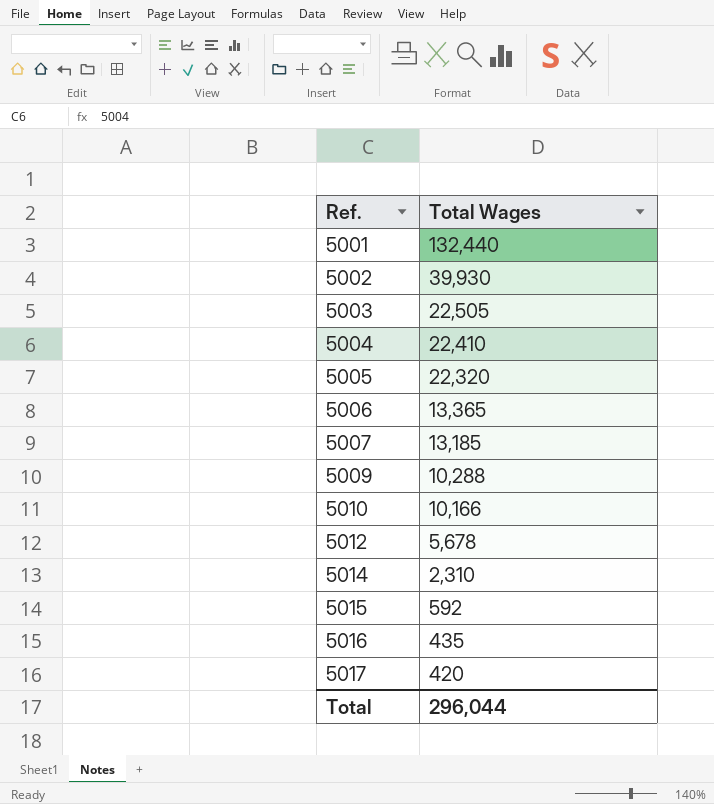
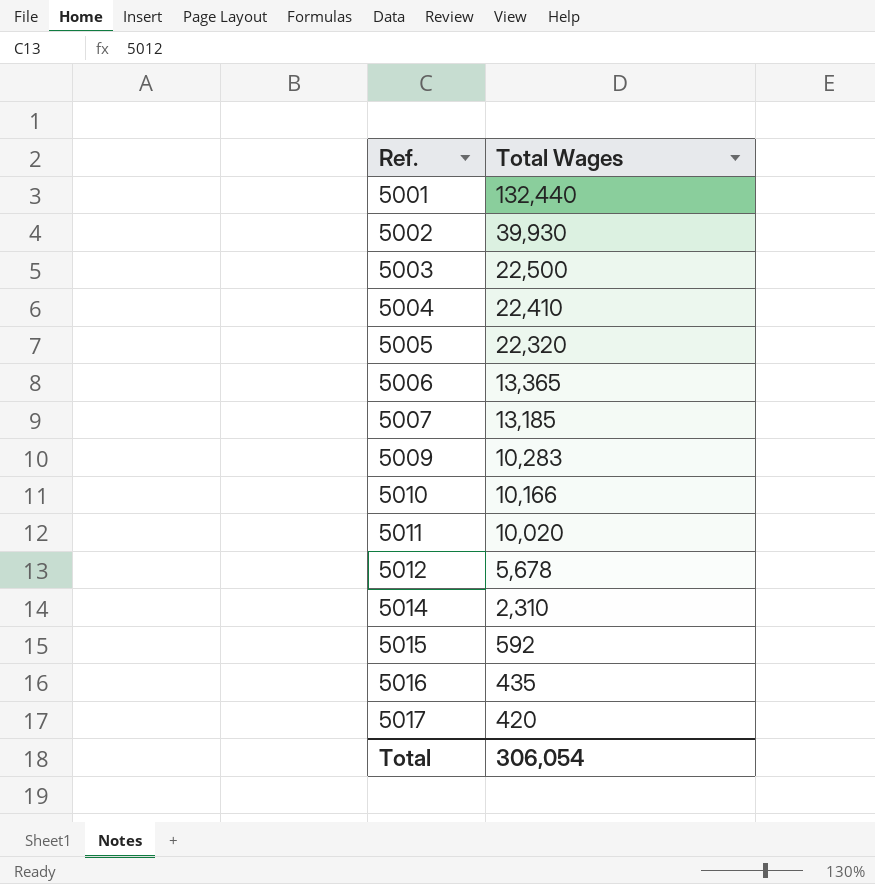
5003 | Total Wages: 22,505 -> 22,500
5009 | Total Wages: 10,288 -> 10,283
row 5011: none -> 10,020
Total | Total Wages: 296,044 -> 306,054

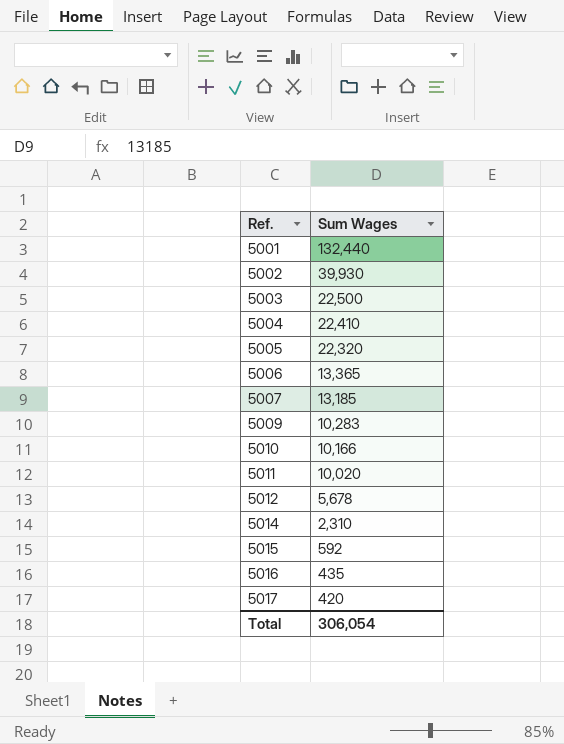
column name: Total Wages -> Sum Wages

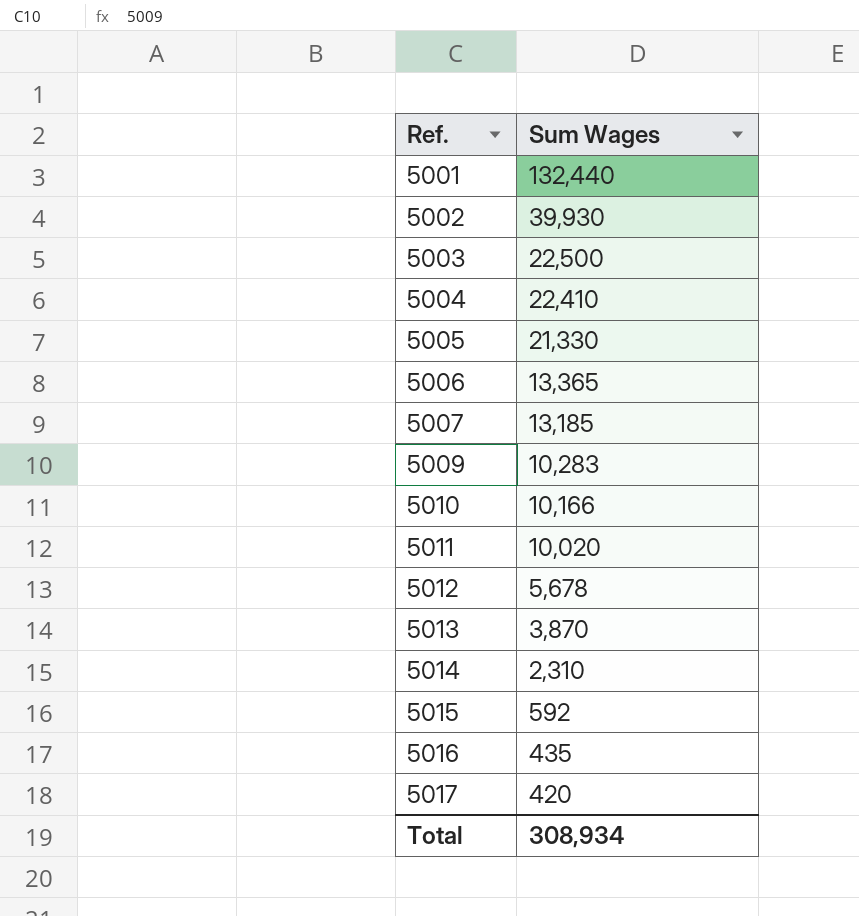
5005 | Sum Wages: 22,320 -> 21,330
row 5013: none -> 3,870
Total | Sum Wages: 306,054 -> 308,934

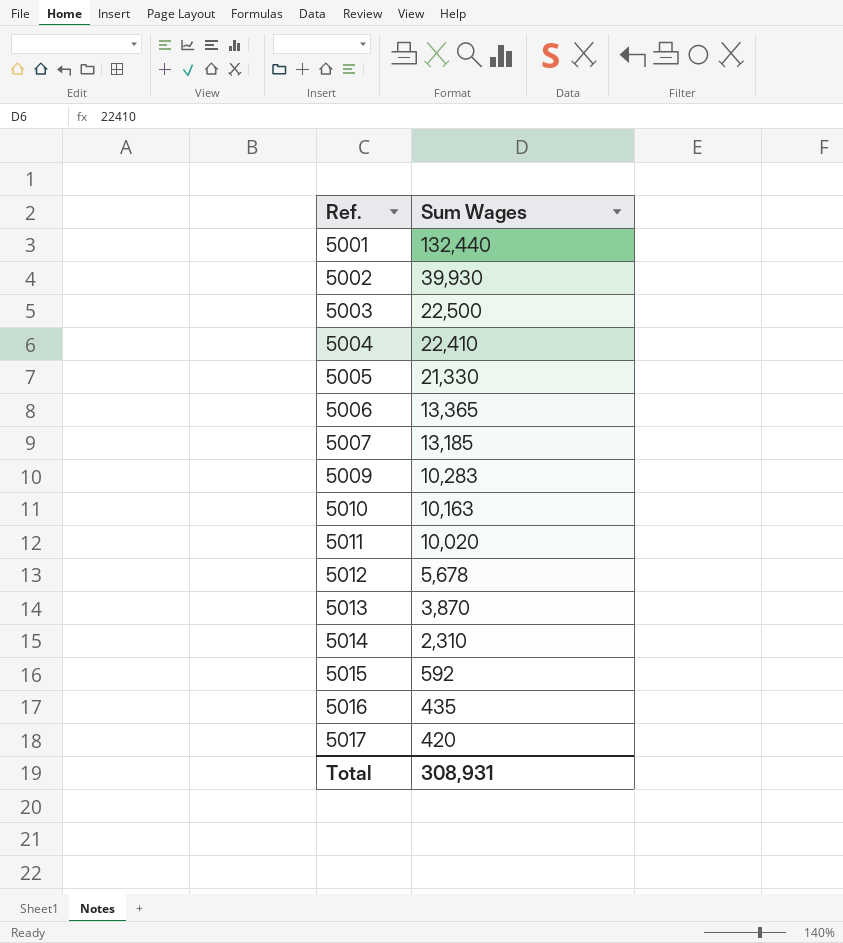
5010 | Sum Wages: 10,166 -> 10,163
Total | Sum Wages: 308,934 -> 308,931

